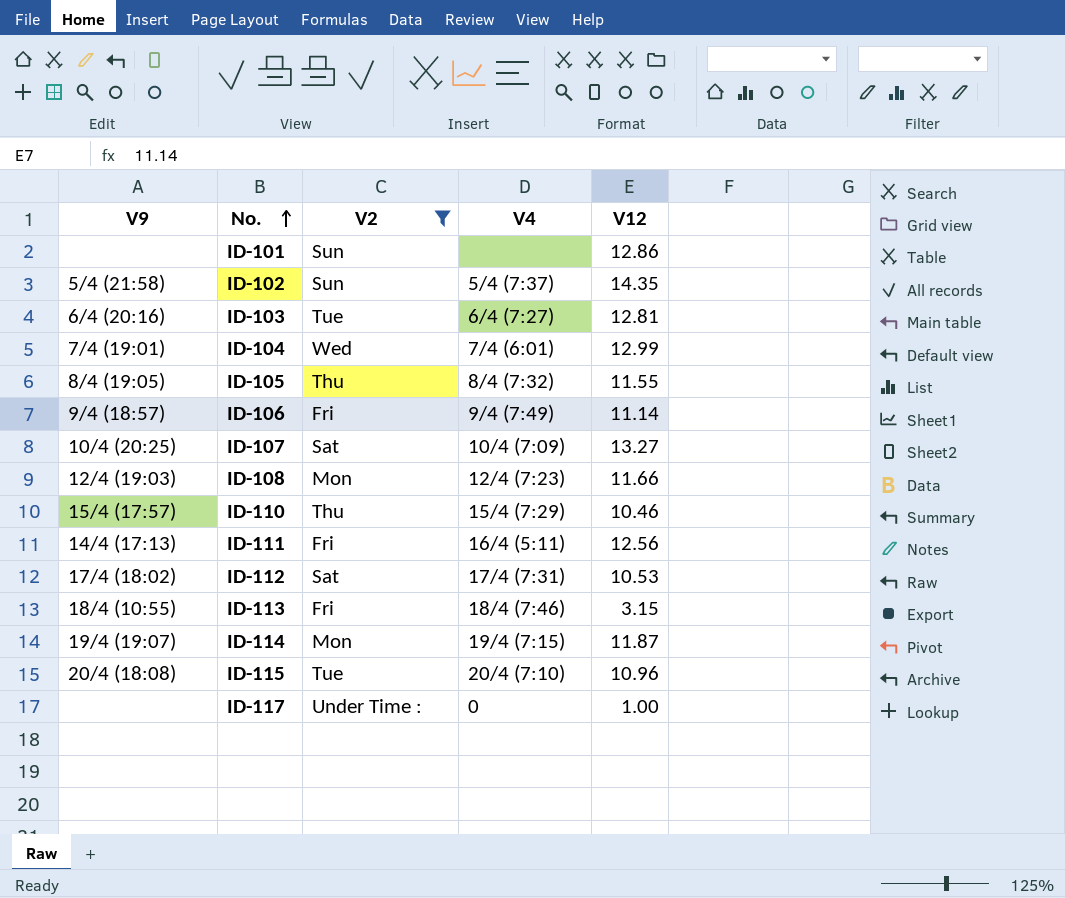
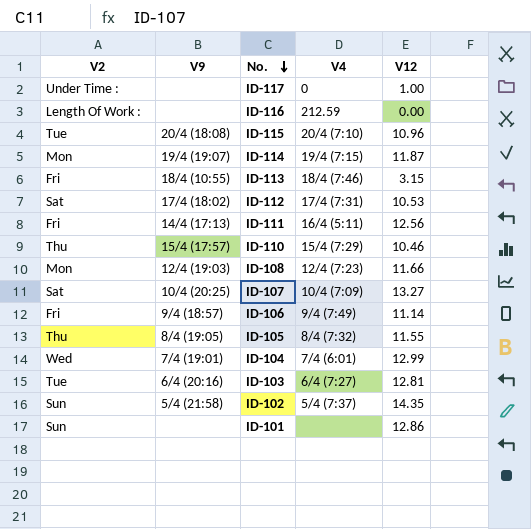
filter: V2 != Length Of Work : -> none
row order: No. ascending -> No. descending
column V2 | position: 3 -> 1

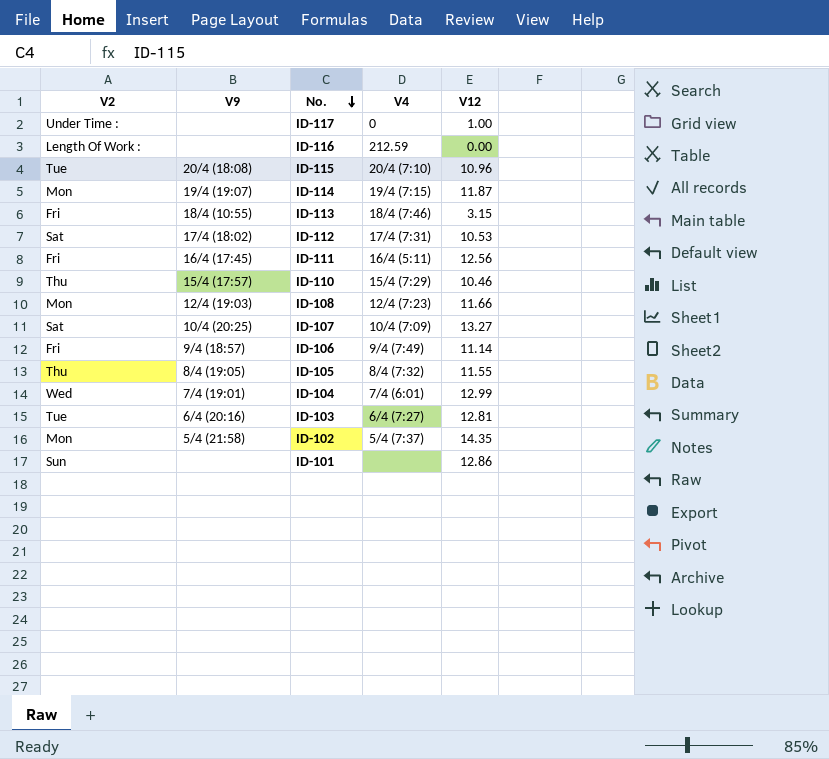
ID-111 | V9: 14/4 (17:13) -> 16/4 (17:45)
ID-102 | V2: Sun -> Mon

